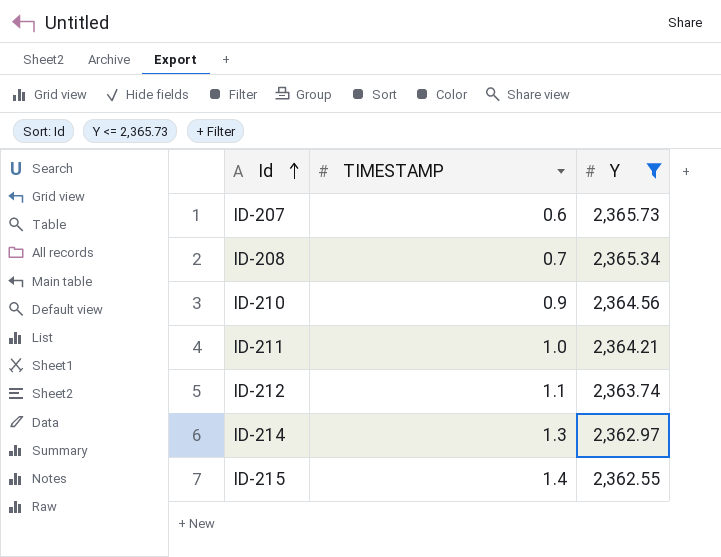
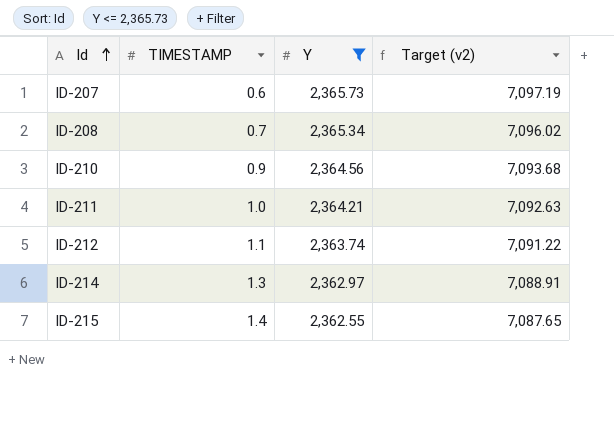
column Target (v2) | formula: none -> [Y] * 3

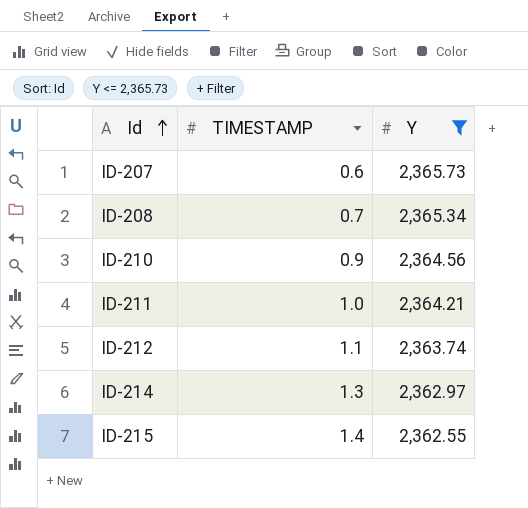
column Target (v2) | formula: [Y] * 3 -> none

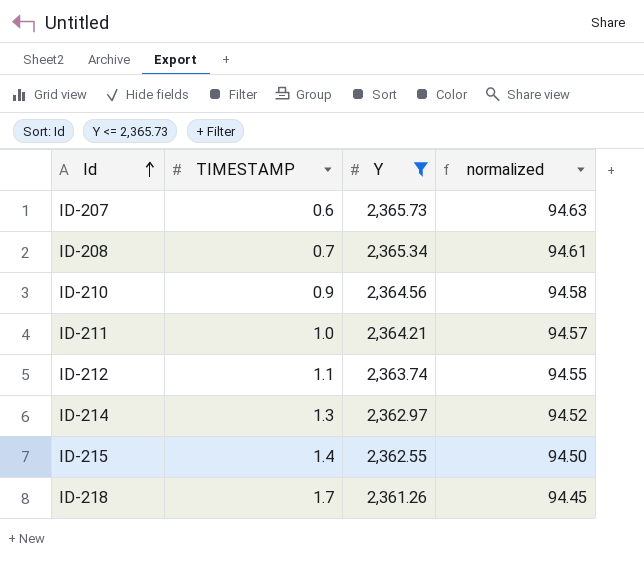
column normalized | formula: none -> [Y] * 0.04
row ID-218: none -> 1.7 | 2,361.26 | 94.45

